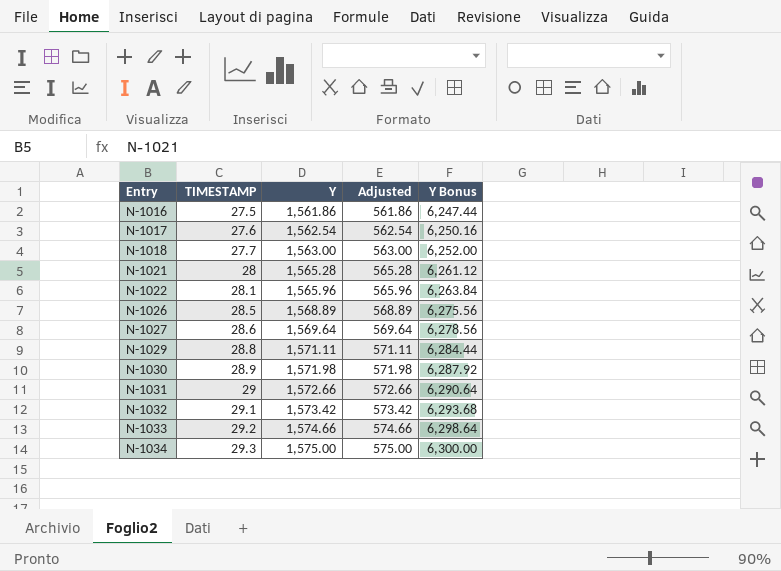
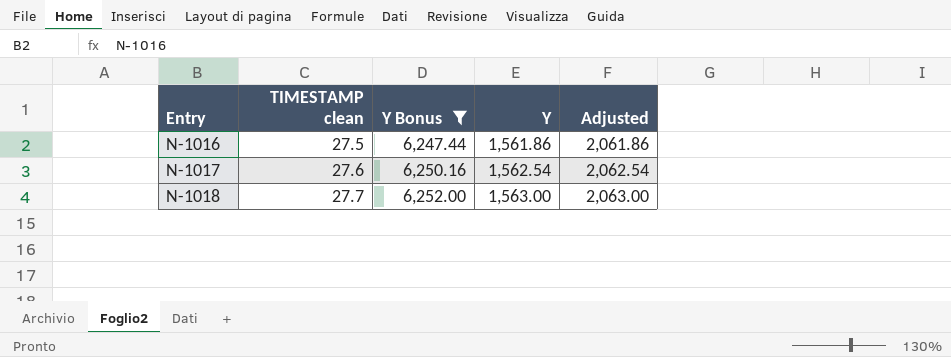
filter: none -> Y Bonus <= 6,252.00
column name: TIMESTAMP -> TIMESTAMP clean
column Y Bonus | position: 5 -> 3
column Adjusted | formula: [Y] - 1000 -> [Y] + 500

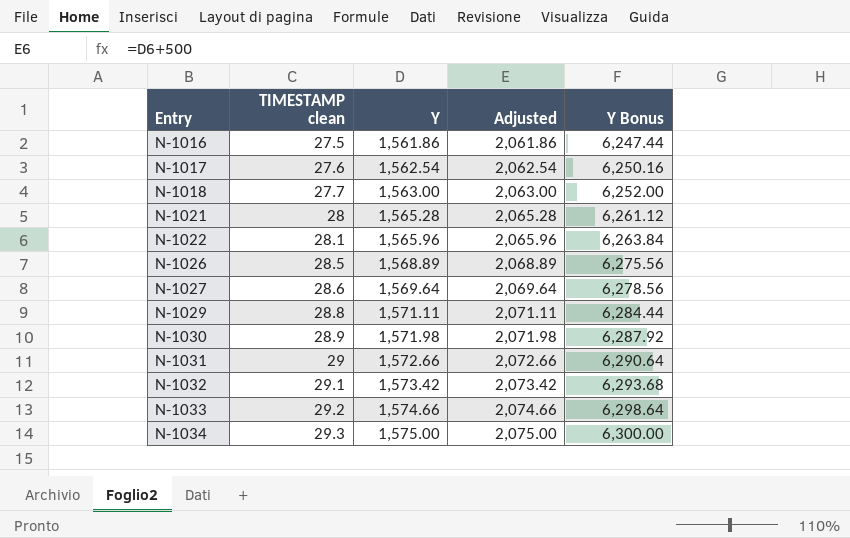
filter: Y Bonus <= 6,252.00 -> none
column Y Bonus | position: 3 -> 5

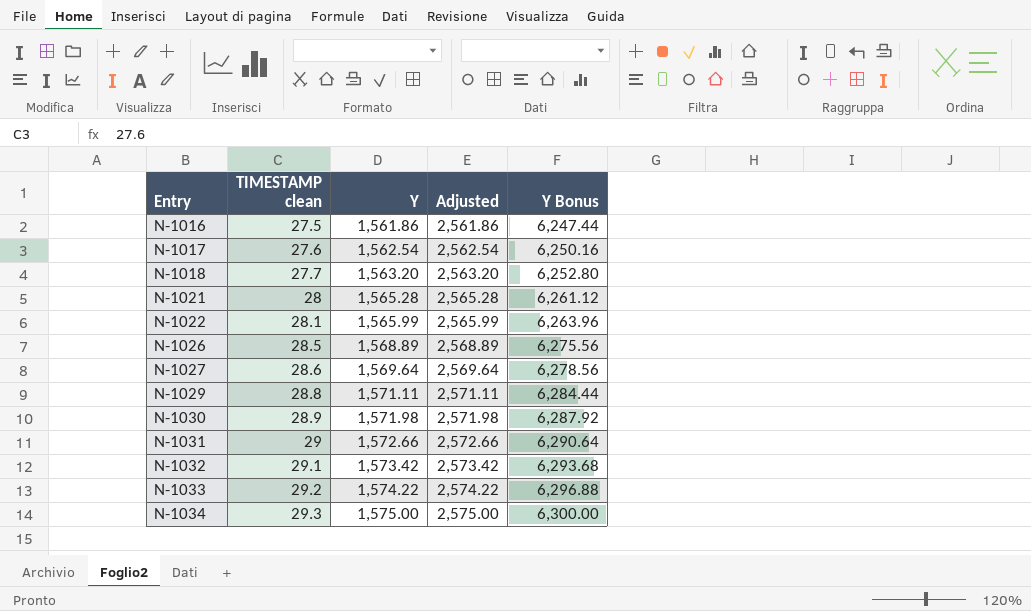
column Adjusted | formula: [Y] + 500 -> [Y] + 1000
N-1018 | Y: 1,563.00 -> 1,563.20
N-1018 | Y Bonus: 6,252.00 -> 6,252.80
N-1022 | Y: 1,565.96 -> 1,565.99
N-1022 | Y Bonus: 6,263.84 -> 6,263.96
N-1033 | Y: 1,574.66 -> 1,574.22
N-1033 | Y Bonus: 6,298.64 -> 6,296.88

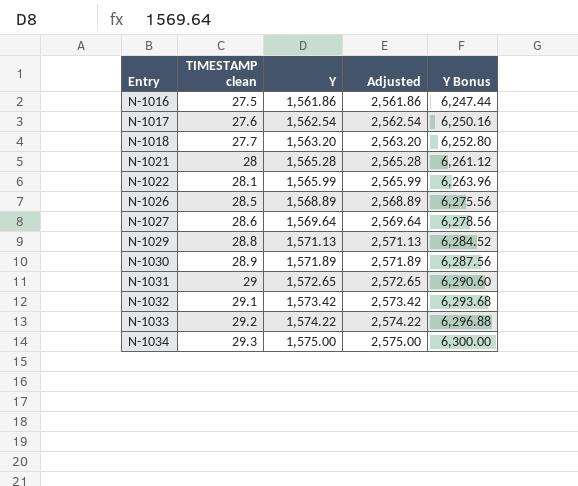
N-1029 | Y: 1,571.11 -> 1,571.13
N-1029 | Adjusted: 2,571.11 -> 2,571.13
N-1029 | Y Bonus: 6,284.44 -> 6,284.52
N-1030 | Y: 1,571.98 -> 1,571.89
N-1030 | Adjusted: 2,571.98 -> 2,571.89
N-1030 | Y Bonus: 6,287.92 -> 6,287.56
N-1031 | Y: 1,572.66 -> 1,572.65
N-1031 | Adjusted: 2,572.66 -> 2,572.65
N-1031 | Y Bonus: 6,290.64 -> 6,290.60

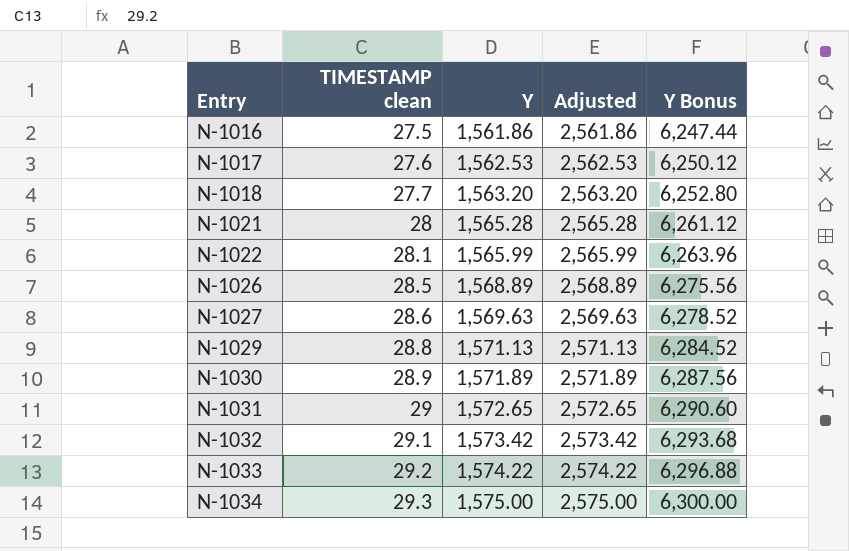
N-1017 | Y: 1,562.54 -> 1,562.53
N-1017 | Adjusted: 2,562.54 -> 2,562.53
N-1017 | Y Bonus: 6,250.16 -> 6,250.12
N-1027 | Y: 1,569.64 -> 1,569.63
N-1027 | Adjusted: 2,569.64 -> 2,569.63
N-1027 | Y Bonus: 6,278.56 -> 6,278.52

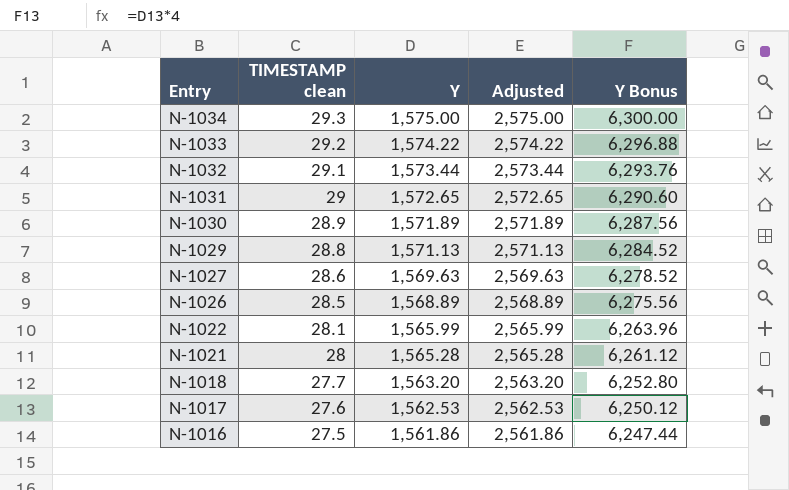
row order: Entry ascending -> Entry descending
N-1032 | Y: 1,573.42 -> 1,573.44
N-1032 | Adjusted: 2,573.42 -> 2,573.44
N-1032 | Y Bonus: 6,293.68 -> 6,293.76

